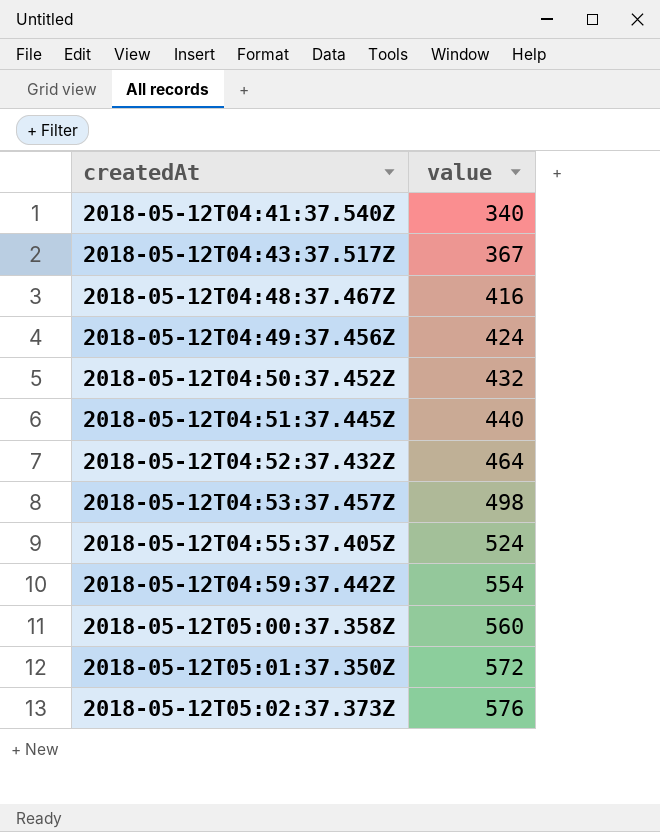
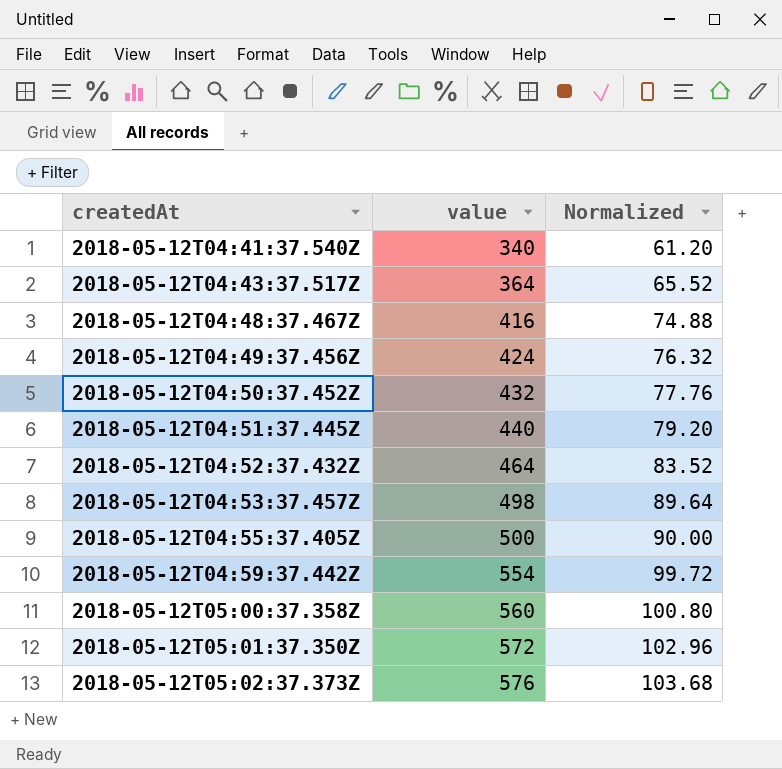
column Normalized | formula: none -> [value] * 0.18
2018-05-12T04:43:37.517Z | value: 367 -> 364
2018-05-12T04:55:37.405Z | value: 524 -> 500

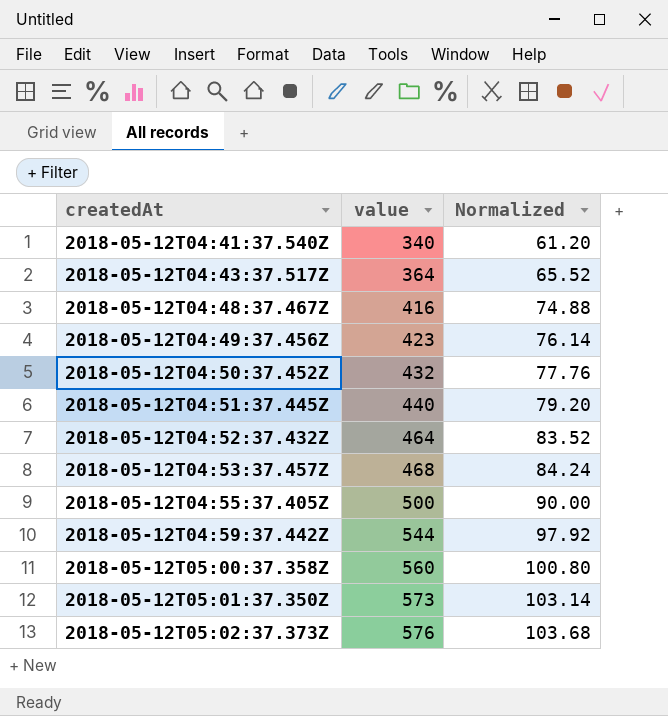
2018-05-12T04:49:37.456Z | value: 424 -> 423
2018-05-12T04:49:37.456Z | Normalized: 76.32 -> 76.14
2018-05-12T04:53:37.457Z | value: 498 -> 468
2018-05-12T04:53:37.457Z | Normalized: 89.64 -> 84.24
2018-05-12T04:59:37.442Z | value: 554 -> 544
2018-05-12T04:59:37.442Z | Normalized: 99.72 -> 97.92
2018-05-12T05:01:37.350Z | value: 572 -> 573
2018-05-12T05:01:37.350Z | Normalized: 102.96 -> 103.14

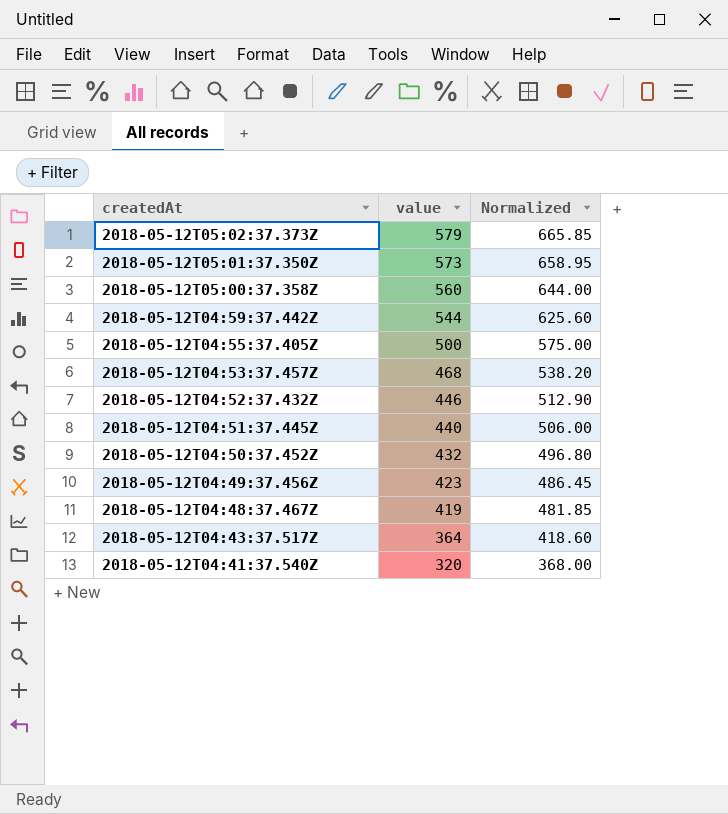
row order: createdAt ascending -> createdAt descending
column Normalized | formula: [value] * 0.18 -> [value] * 1.15
2018-05-12T05:02:37.373Z | value: 576 -> 579
2018-05-12T04:52:37.432Z | value: 464 -> 446
2018-05-12T04:48:37.467Z | value: 416 -> 419
2018-05-12T04:41:37.540Z | value: 340 -> 320

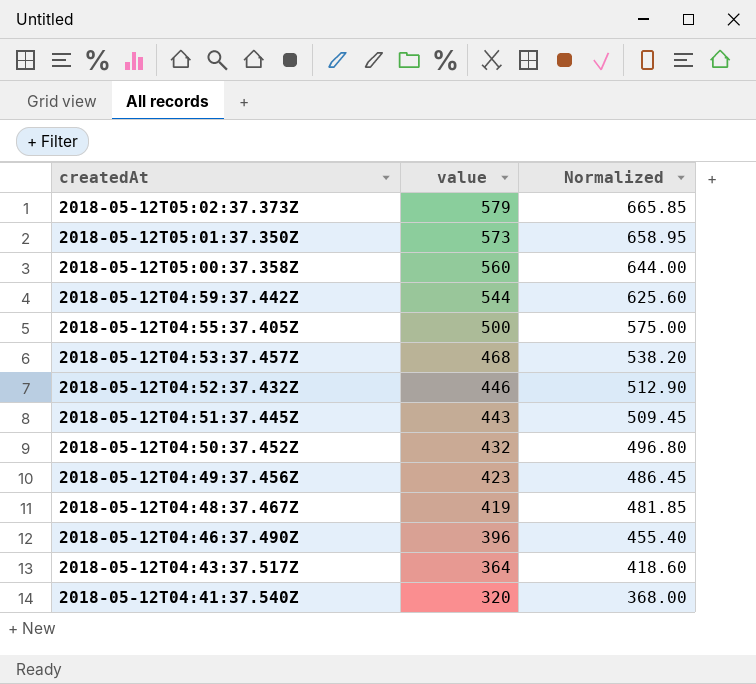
2018-05-12T04:51:37.445Z | value: 440 -> 443
2018-05-12T04:51:37.445Z | Normalized: 506.00 -> 509.45
row 2018-05-12T04:46:37.490Z: none -> 396 | 455.40

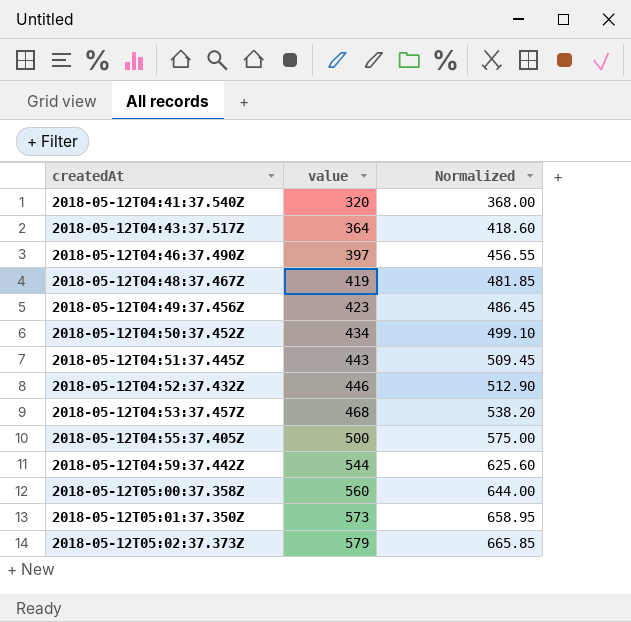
row order: createdAt descending -> createdAt ascending
2018-05-12T04:46:37.490Z | value: 396 -> 397
2018-05-12T04:46:37.490Z | Normalized: 455.40 -> 456.55
2018-05-12T04:50:37.452Z | value: 432 -> 434
2018-05-12T04:50:37.452Z | Normalized: 496.80 -> 499.10

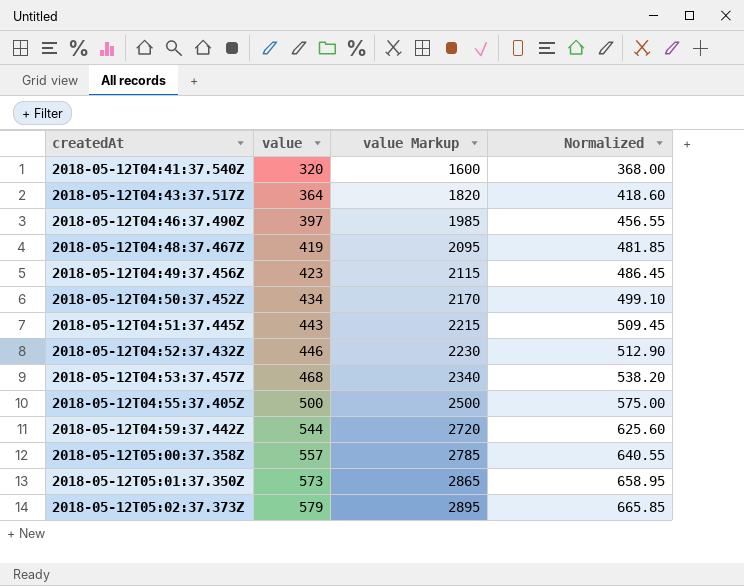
column value Markup | formula: none -> [value] * 5
2018-05-12T05:00:37.358Z | value: 560 -> 557
2018-05-12T05:00:37.358Z | Normalized: 644.00 -> 640.55

